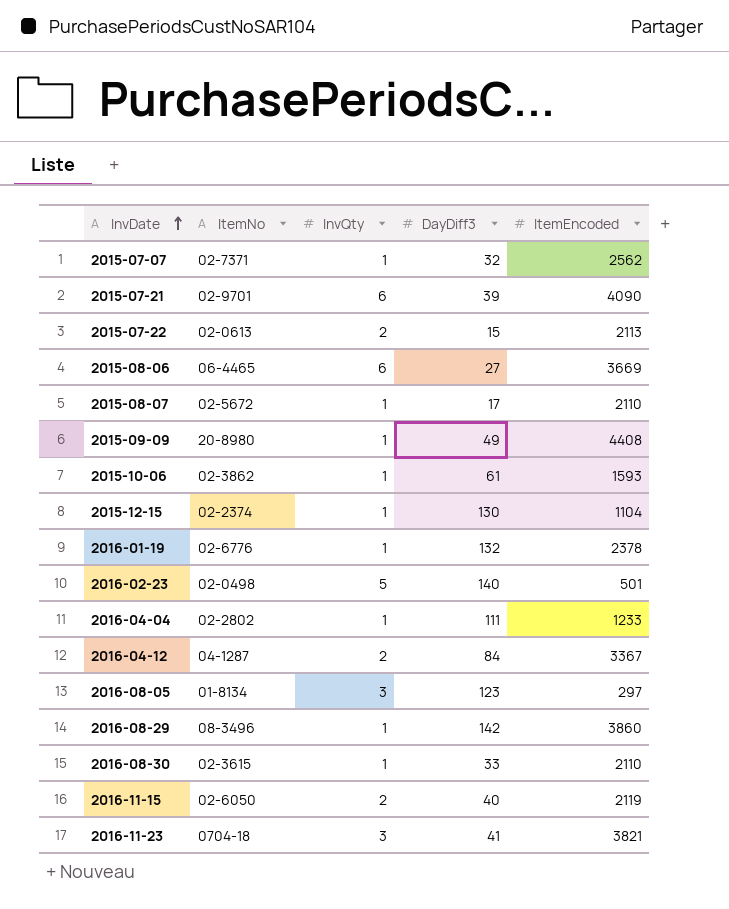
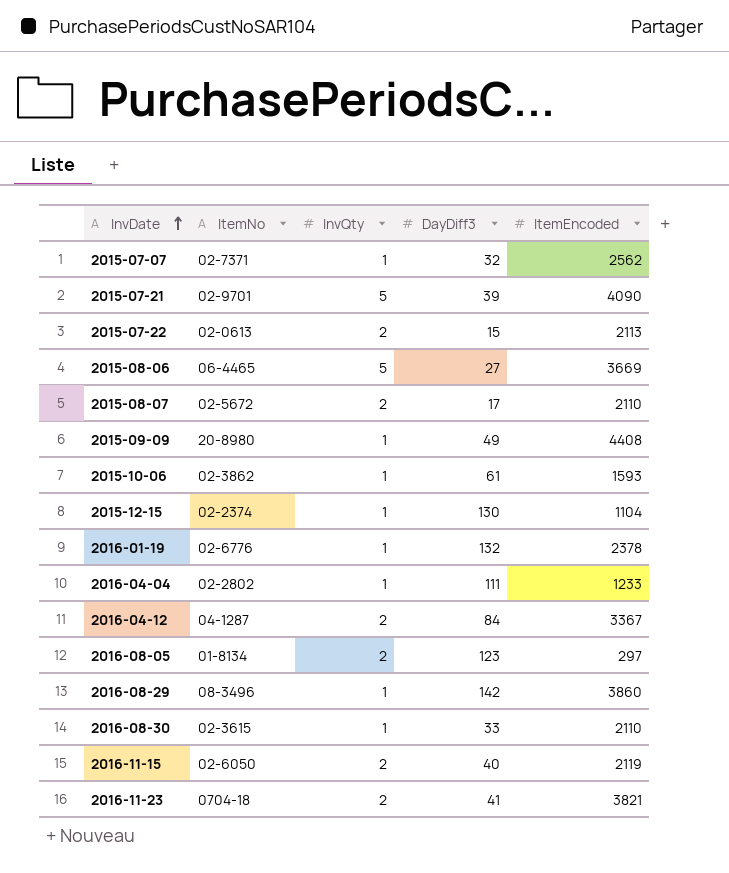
row 2016-02-23: 02-0498 | 5 | 140 | 501 -> none
2015-07-21 | InvQty: 6 -> 5
2015-08-06 | InvQty: 6 -> 5
2015-08-07 | InvQty: 1 -> 2
2016-08-05 | InvQty: 3 -> 2
2016-11-23 | InvQty: 3 -> 2

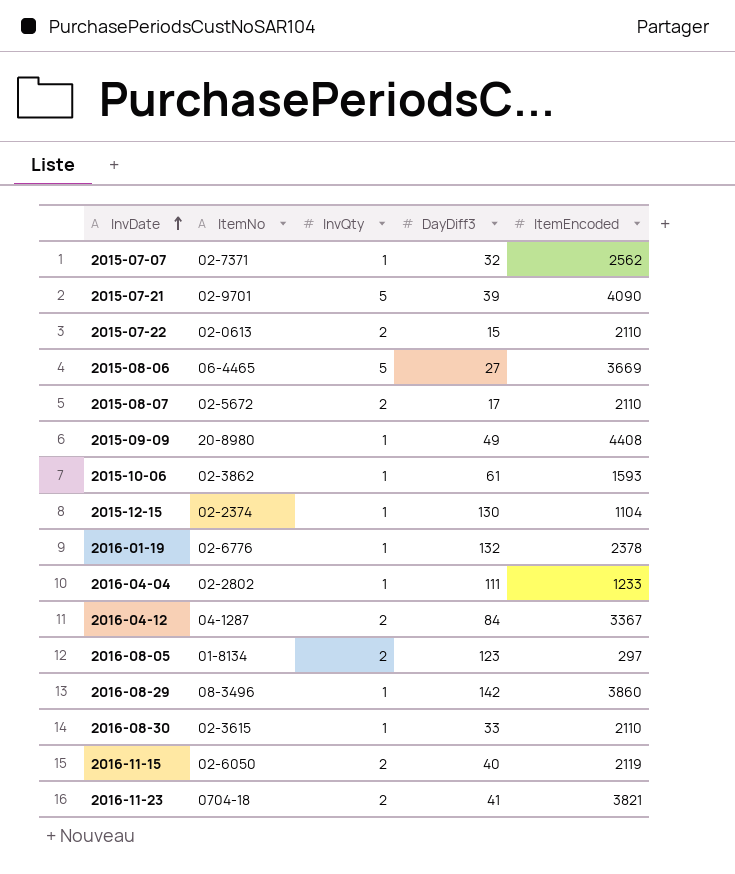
2015-07-22 | ItemEncoded: 2113 -> 2110

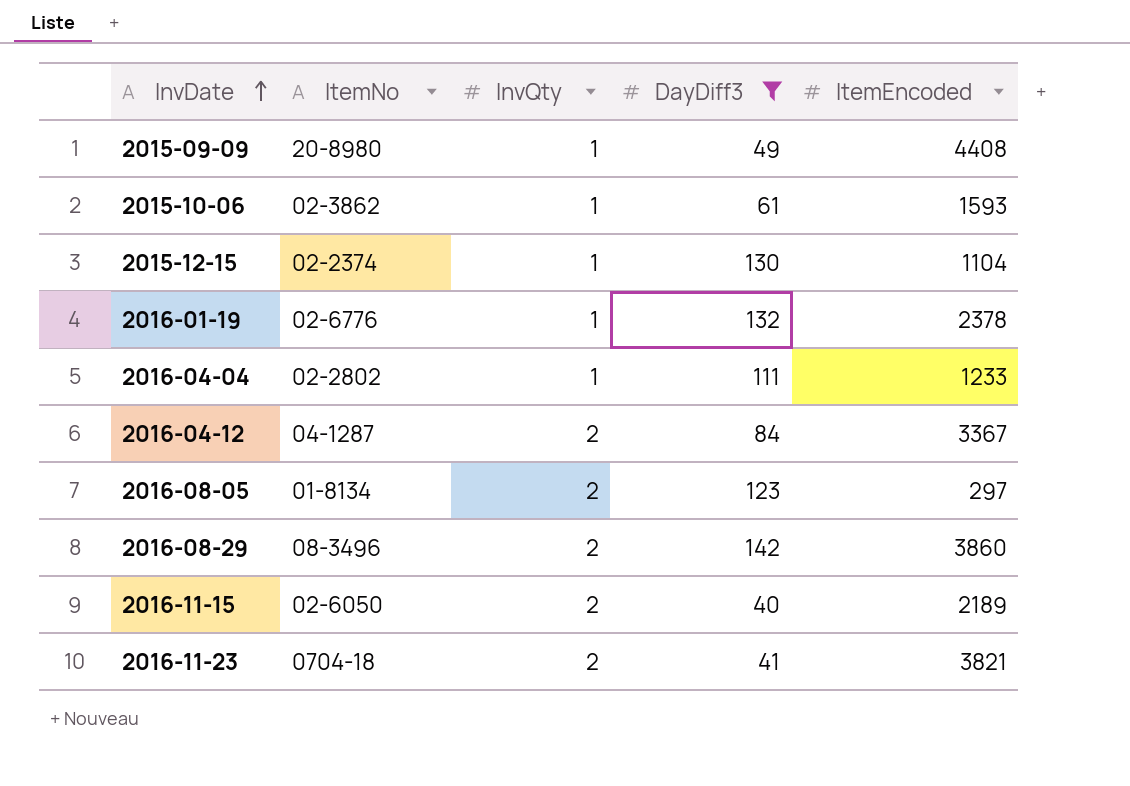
filter: none -> DayDiff3 >= 40
2016-08-29 | InvQty: 1 -> 2
2016-11-15 | ItemEncoded: 2119 -> 2189

